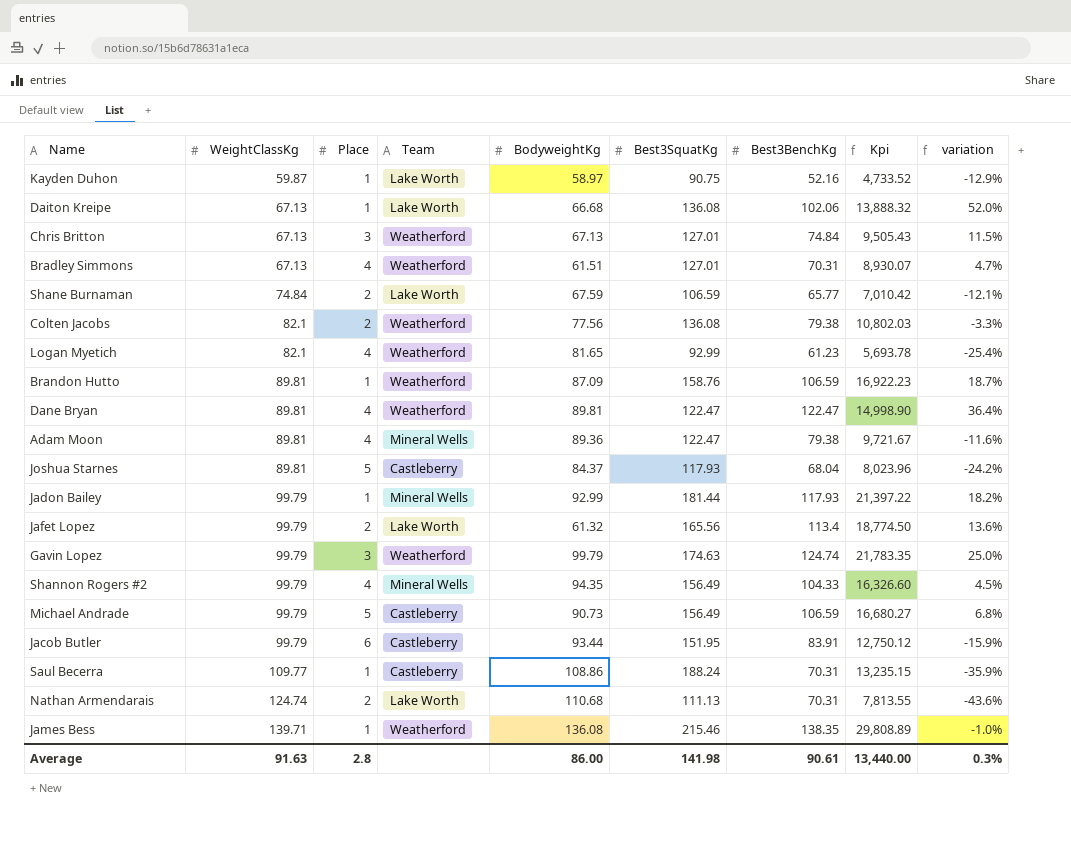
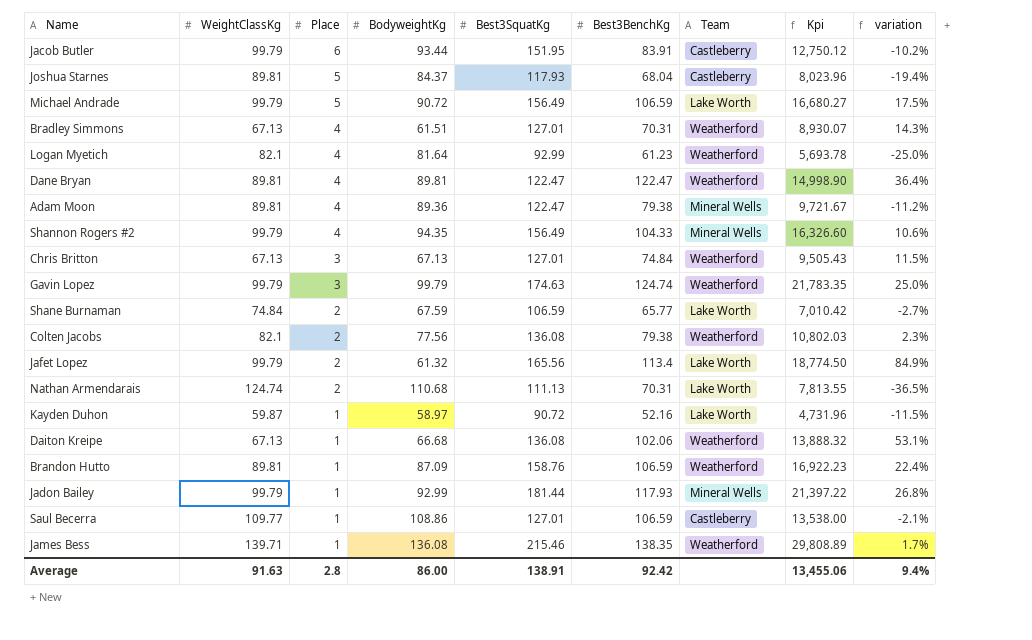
row order: WeightClassKg ascending -> Place descending
column Team | position: 4 -> 7
column variation | formula: ([Best3BenchKg] - [WeightClassKg]) / [WeightClassKg] -> ([Best3BenchKg] - [BodyweightKg]) / [BodyweightKg]
Michael Andrade | BodyweightKg: 90.73 -> 90.72
Michael Andrade | Team: Castleberry -> Lake Worth
Logan Myetich | BodyweightKg: 81.65 -> 81.64
Kayden Duhon | Best3SquatKg: 90.75 -> 90.72
Kayden Duhon | Kpi: 4,733.52 -> 4,731.96
Daiton Kreipe | Team: Lake Worth -> Weatherford
Saul Becerra | Best3SquatKg: 188.24 -> 127.01
Saul Becerra | Best3BenchKg: 70.31 -> 106.59
Saul Becerra | Kpi: 13,235.15 -> 13,538.00
Average | Best3SquatKg: 141.98 -> 138.91
Average | Best3BenchKg: 90.61 -> 92.42
Average | Kpi: 13,440.00 -> 13,455.06
Average | variation: 0.3% -> 9.4%

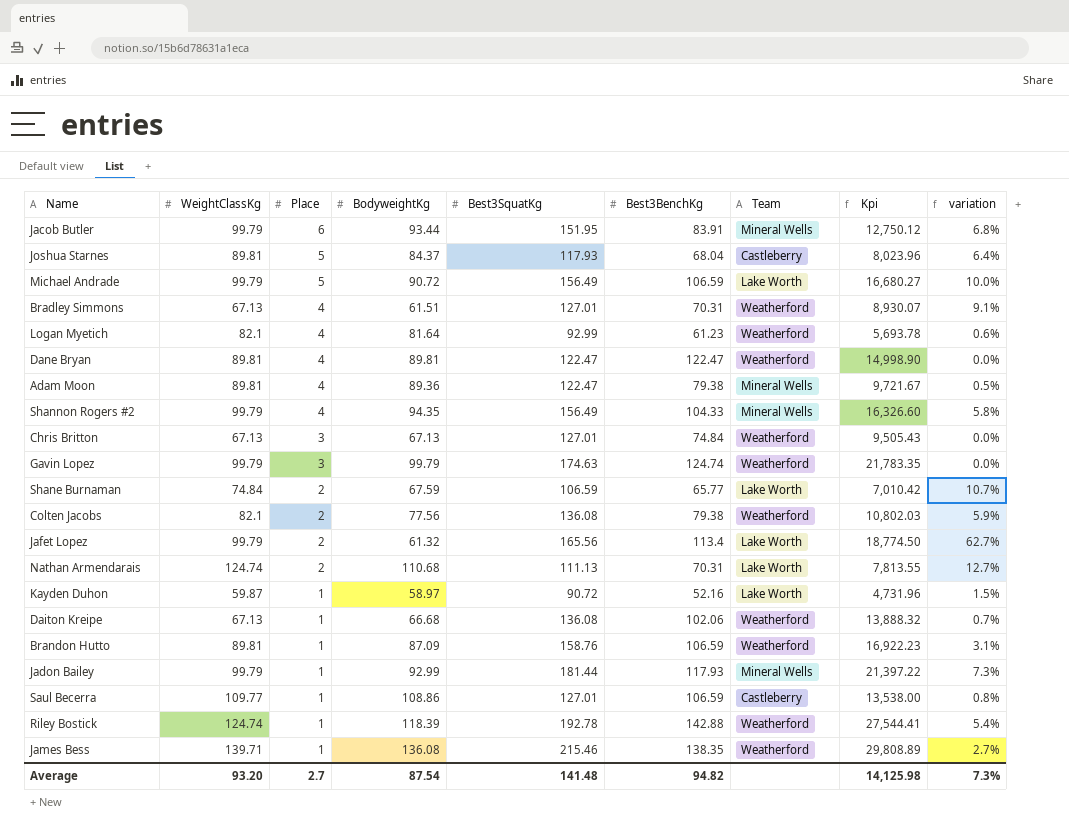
column variation | formula: ([Best3BenchKg] - [BodyweightKg]) / [BodyweightKg] -> ([WeightClassKg] - [BodyweightKg]) / [BodyweightKg]
Jacob Butler | Team: Castleberry -> Mineral Wells
row Riley Bostick: none -> 124.74 | 1 | 118.39 | 192.78 | 142.88 | Weatherford | 27,544.41 | 5.4%
Average | WeightClassKg: 91.63 -> 93.20
Average | Place: 2.8 -> 2.7
Average | BodyweightKg: 86.00 -> 87.54
Average | Best3SquatKg: 138.91 -> 141.48
Average | Best3BenchKg: 92.42 -> 94.82
Average | Kpi: 13,455.06 -> 14,125.98
Average | variation: 9.4% -> 7.3%

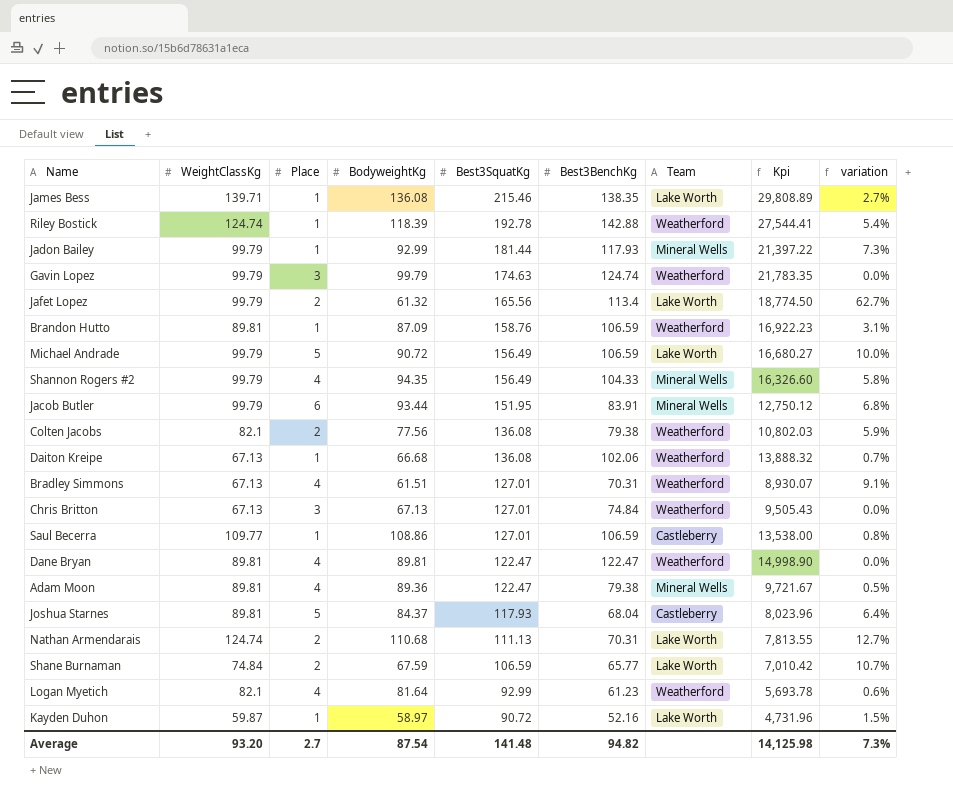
row order: Place descending -> Best3SquatKg descending
James Bess | Team: Weatherford -> Lake Worth

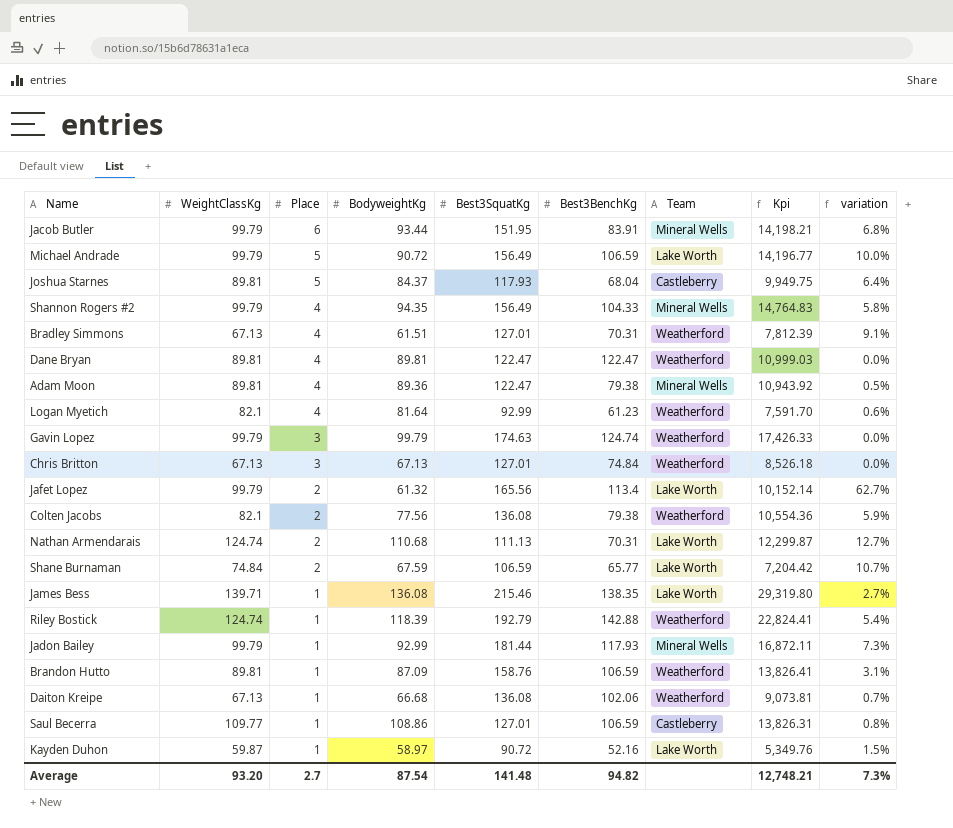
row order: Best3SquatKg descending -> Place descending
column Kpi | formula: [Best3SquatKg] * [Best3BenchKg] -> [BodyweightKg] * [Best3SquatKg]
Riley Bostick | Best3SquatKg: 192.78 -> 192.79
Average | Kpi: 14,125.98 -> 12,748.21

